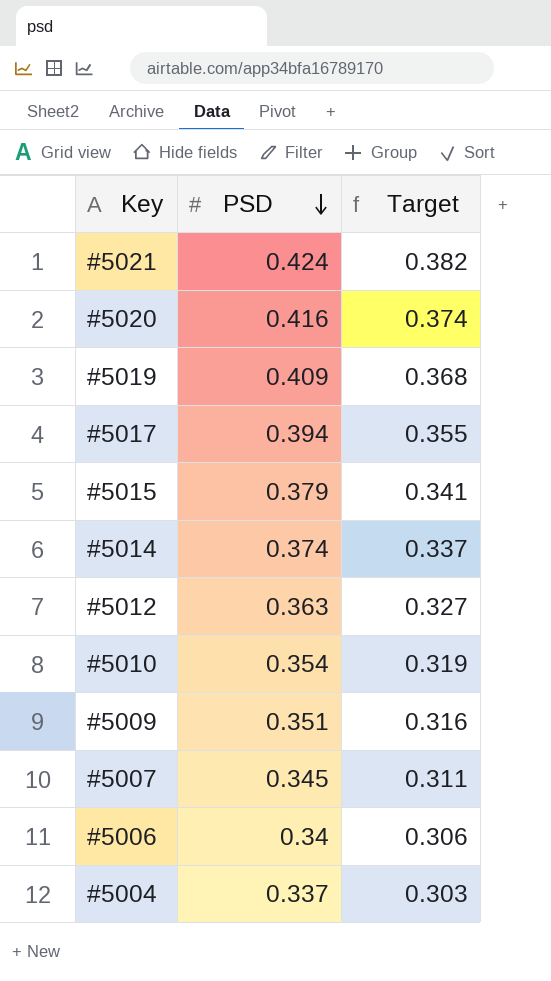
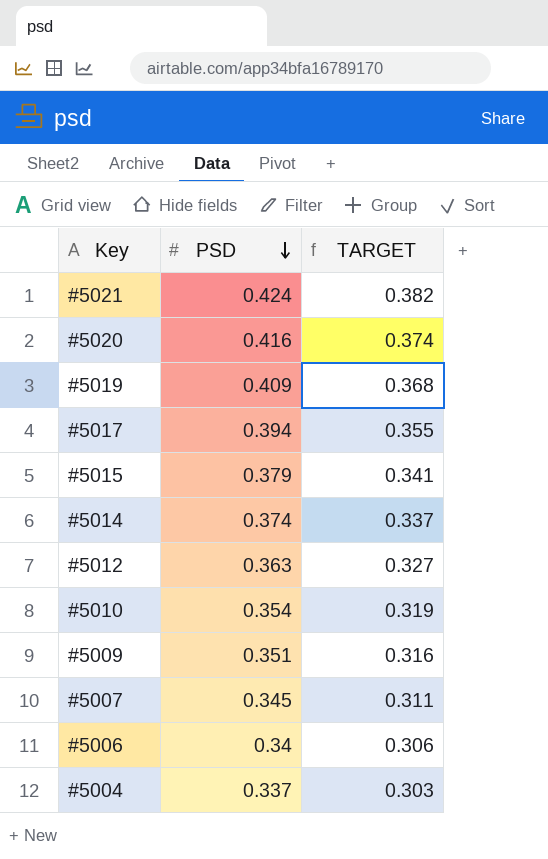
column name: Target -> TARGET

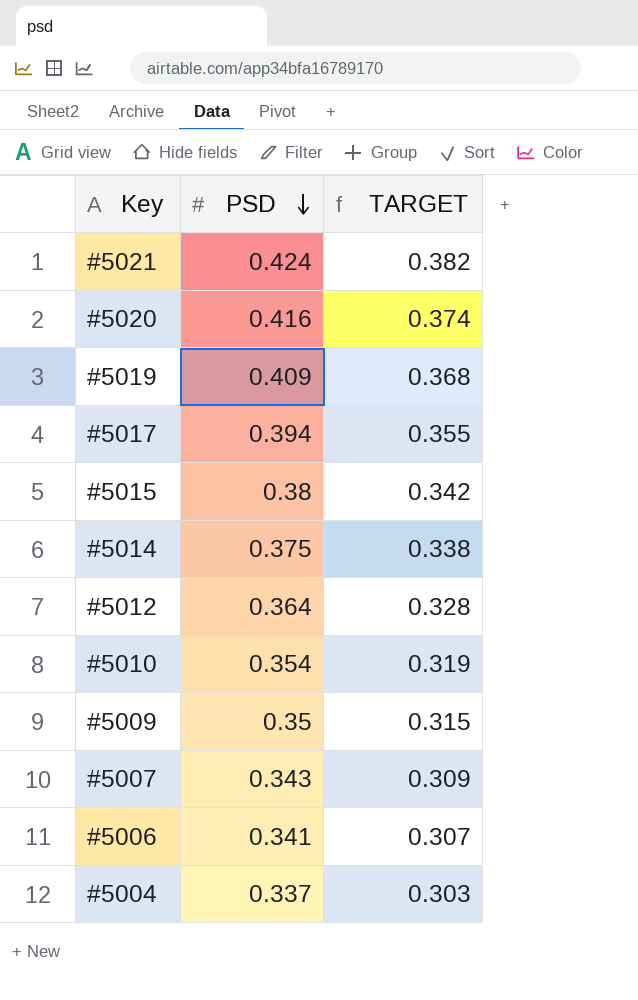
#5015 | PSD: 0.379 -> 0.38
#5015 | TARGET: 0.341 -> 0.342
#5014 | PSD: 0.374 -> 0.375
#5014 | TARGET: 0.337 -> 0.338
#5012 | PSD: 0.363 -> 0.364
#5012 | TARGET: 0.327 -> 0.328
#5009 | PSD: 0.351 -> 0.35
#5009 | TARGET: 0.316 -> 0.315
#5007 | PSD: 0.345 -> 0.343
#5007 | TARGET: 0.311 -> 0.309
#5006 | PSD: 0.34 -> 0.341
#5006 | TARGET: 0.306 -> 0.307

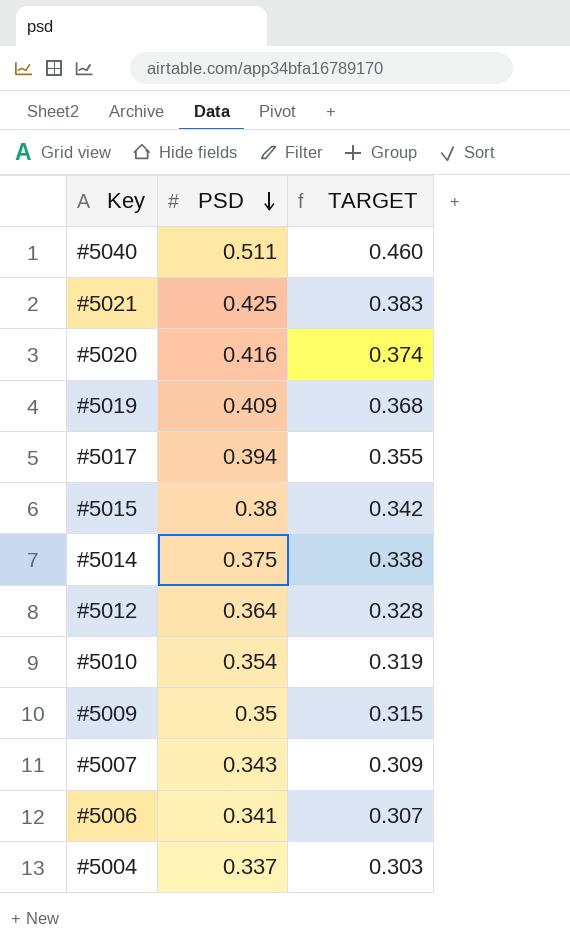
row #5040: none -> 0.511 | 0.460
#5021 | PSD: 0.424 -> 0.425
#5021 | TARGET: 0.382 -> 0.383

